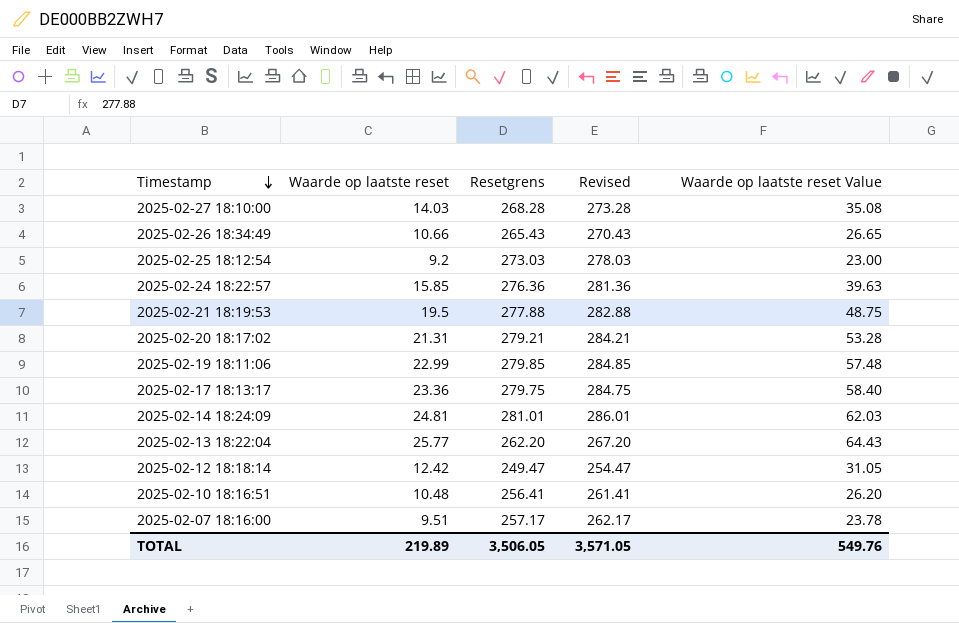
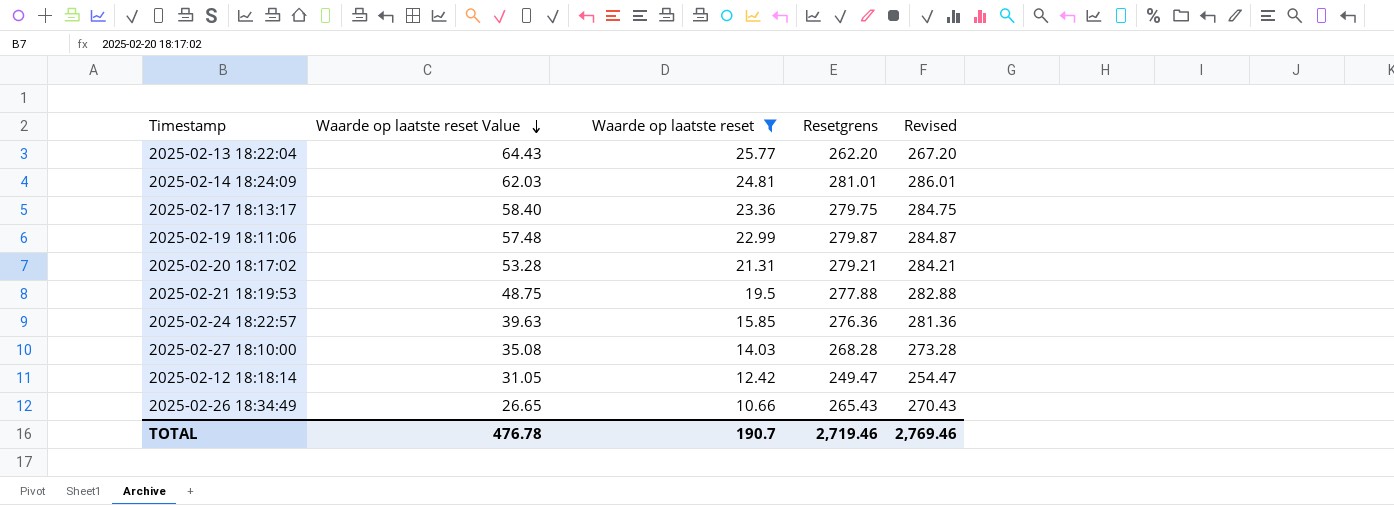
filter: none -> Waarde op laatste reset >= 10.66
row order: Timestamp descending -> Waarde op laatste reset Value descending
column Waarde op laatste reset Value | position: 5 -> 2
2025-02-19 18:11:06 | Resetgrens: 279.85 -> 279.87
2025-02-19 18:11:06 | Revised: 284.85 -> 284.87
TOTAL | Waarde op laatste reset Value: 549.76 -> 476.78
TOTAL | Waarde op laatste reset: 219.89 -> 190.7
TOTAL | Resetgrens: 3,506.05 -> 2,719.46
TOTAL | Revised: 3,571.05 -> 2,769.46

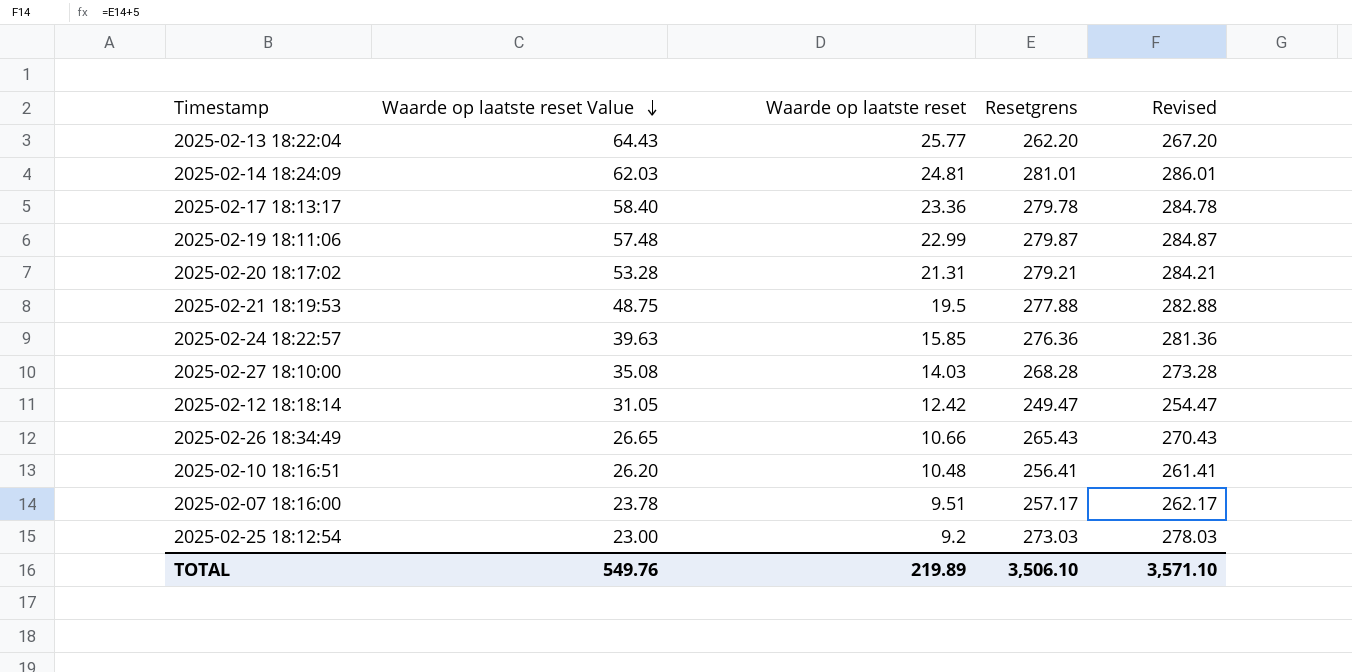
filter: Waarde op laatste reset >= 10.66 -> none
2025-02-17 18:13:17 | Resetgrens: 279.75 -> 279.78
2025-02-17 18:13:17 | Revised: 284.75 -> 284.78
TOTAL | Waarde op laatste reset Value: 476.78 -> 549.76
TOTAL | Waarde op laatste reset: 190.7 -> 219.89
TOTAL | Resetgrens: 2,719.46 -> 3,506.10
TOTAL | Revised: 2,769.46 -> 3,571.10

